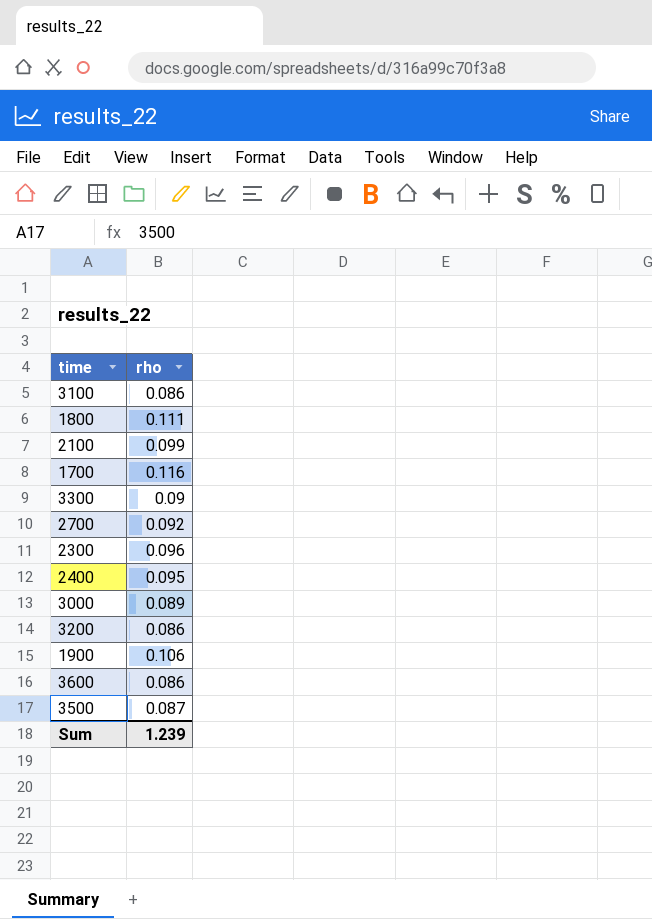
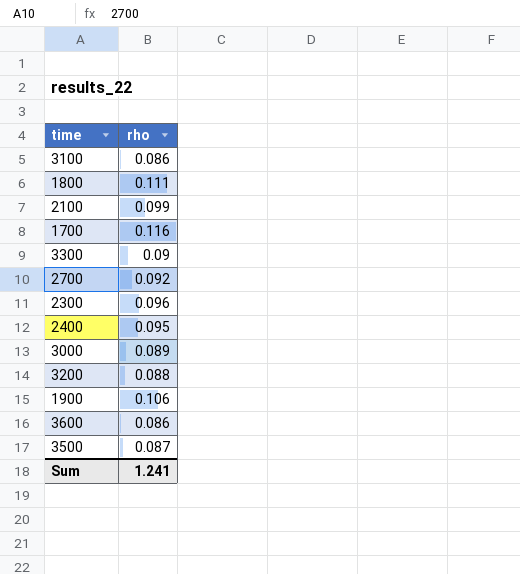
3200 | rho: 0.086 -> 0.088
Sum | rho: 1.239 -> 1.241

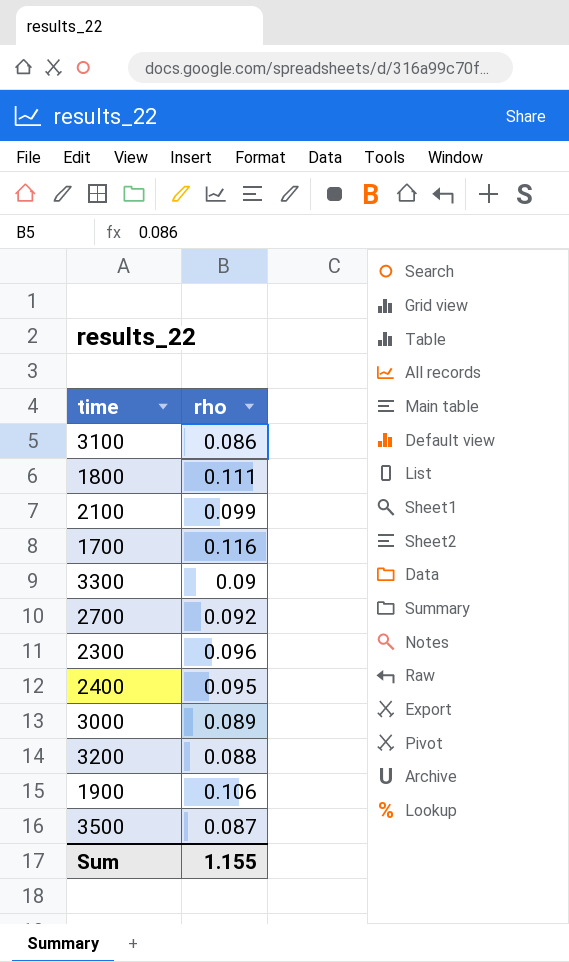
row 3600: 0.086 -> none
Sum | rho: 1.241 -> 1.155

